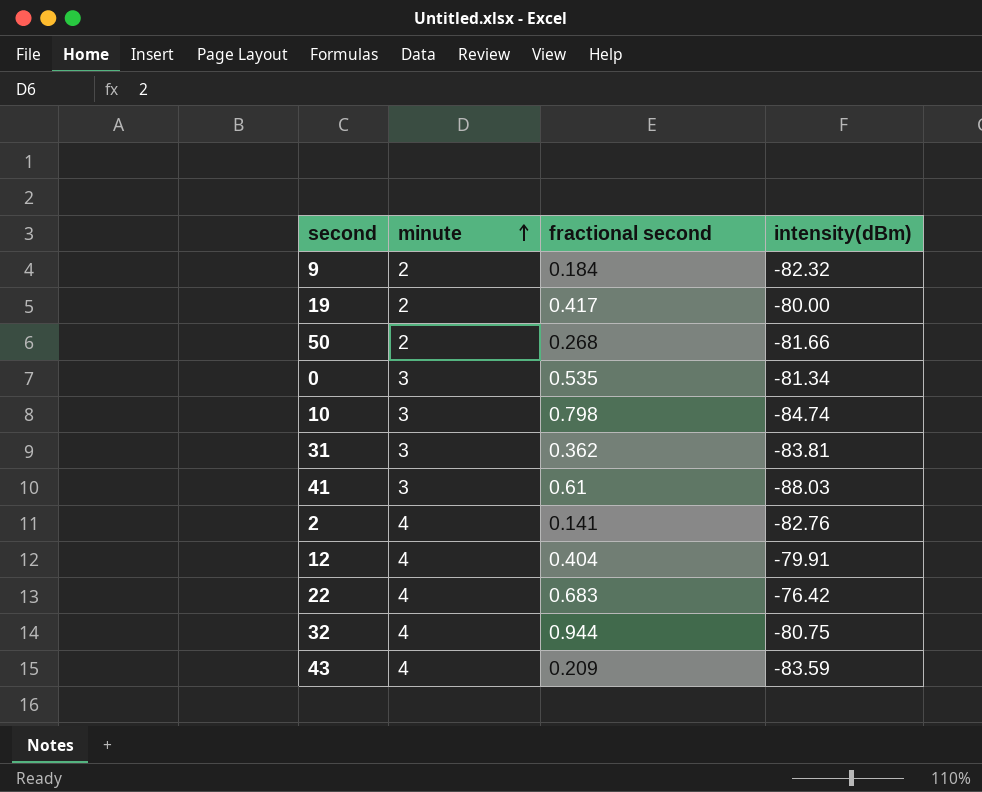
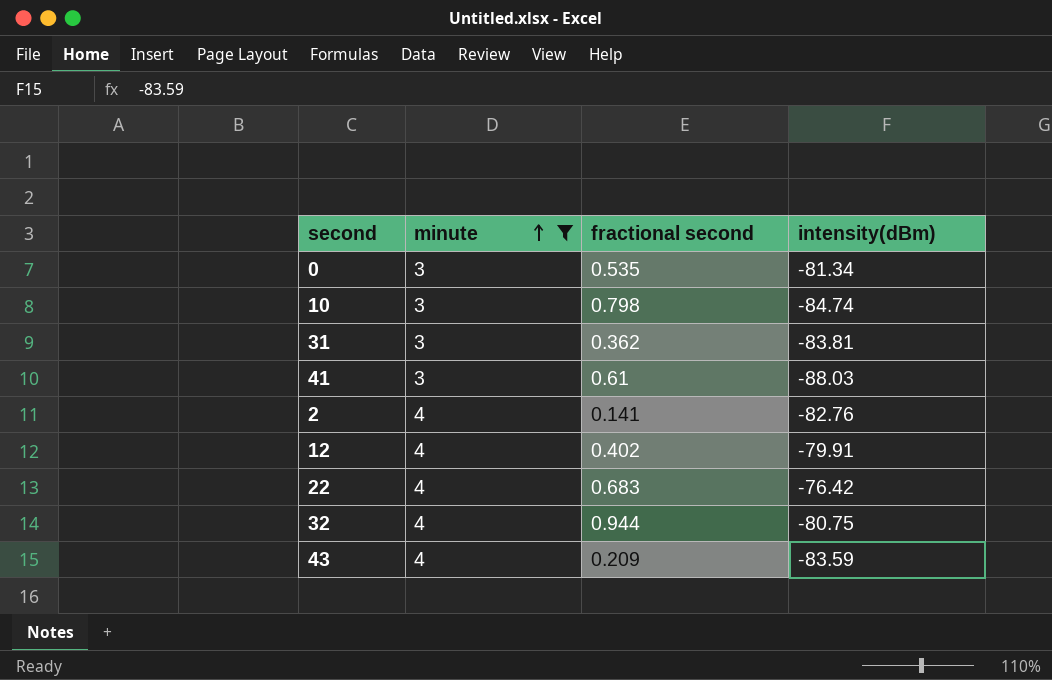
filter: none -> minute != 2
12 | fractional second: 0.404 -> 0.402

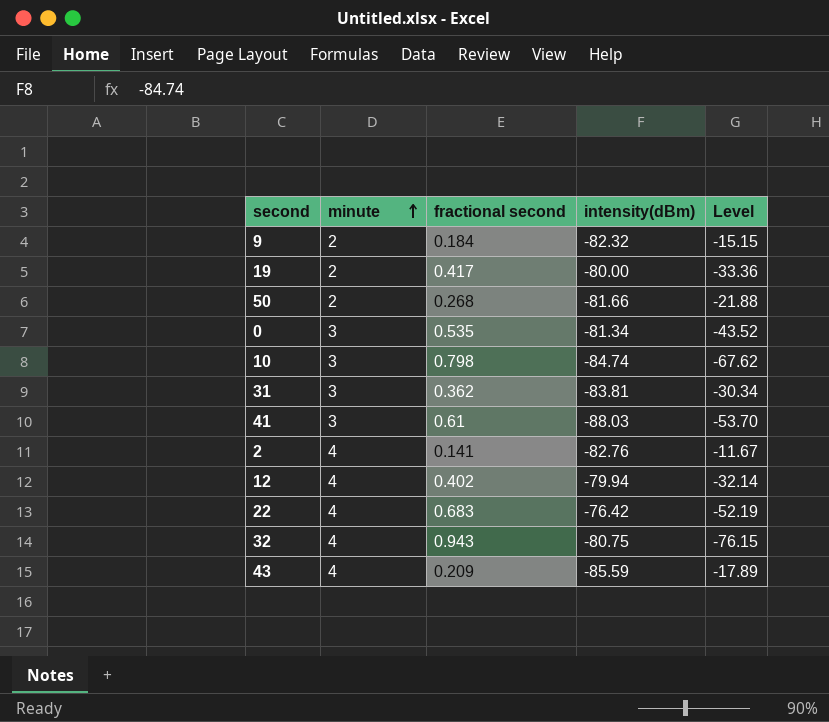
filter: minute != 2 -> none
column Level | formula: none -> [fractional second] * [intensity(dBm)]
12 | intensity(dBm): -79.91 -> -79.94
32 | fractional second: 0.944 -> 0.943
43 | intensity(dBm): -83.59 -> -85.59

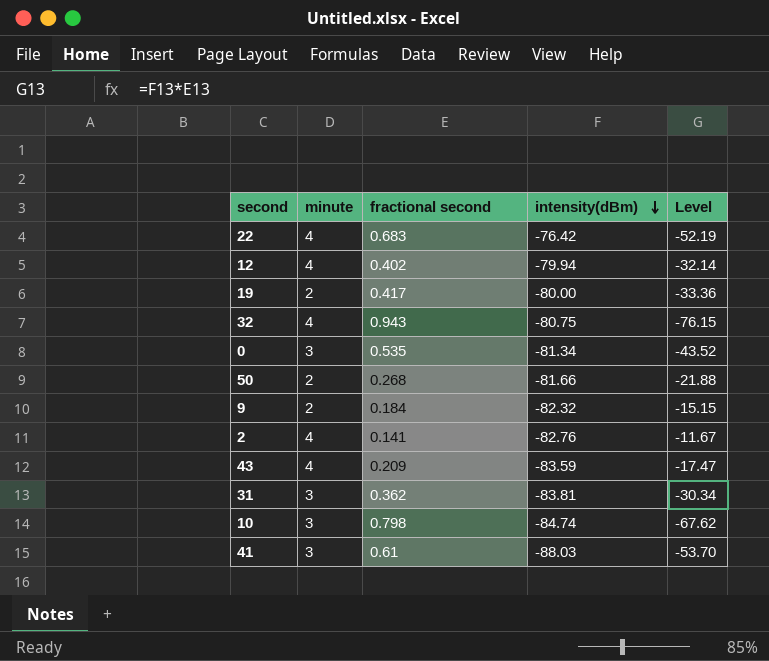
row order: minute ascending -> intensity(dBm) descending
43 | intensity(dBm): -85.59 -> -83.59
43 | Level: -17.89 -> -17.47

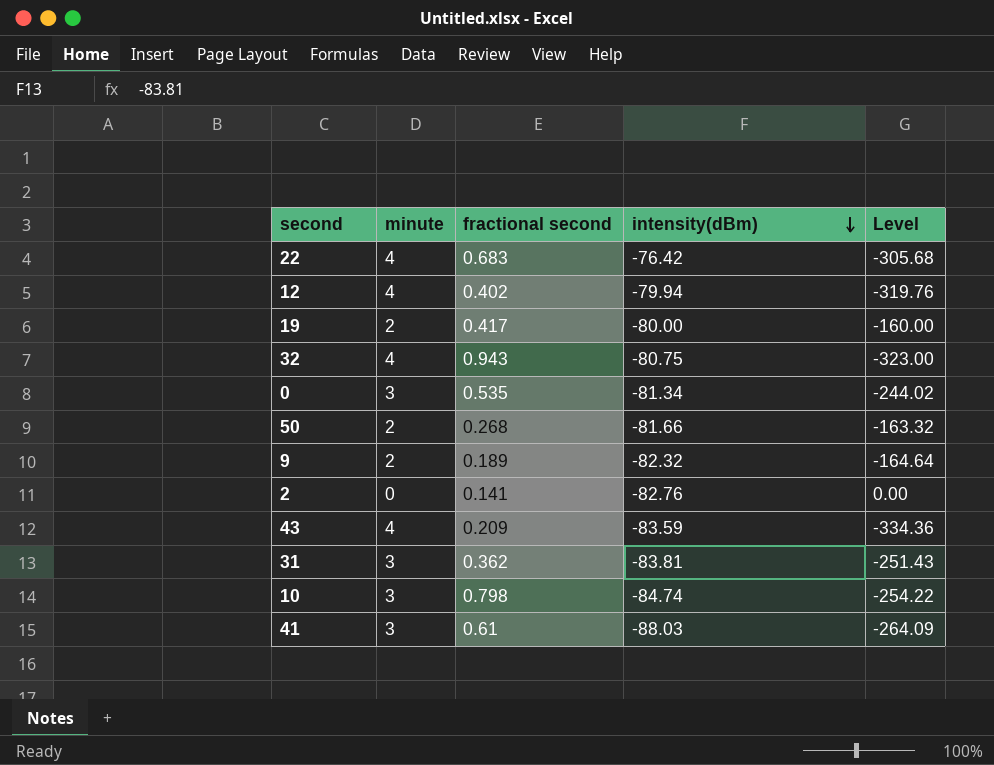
column Level | formula: [fractional second] * [intensity(dBm)] -> [minute] * [intensity(dBm)]
9 | fractional second: 0.184 -> 0.189
2 | minute: 4 -> 0

